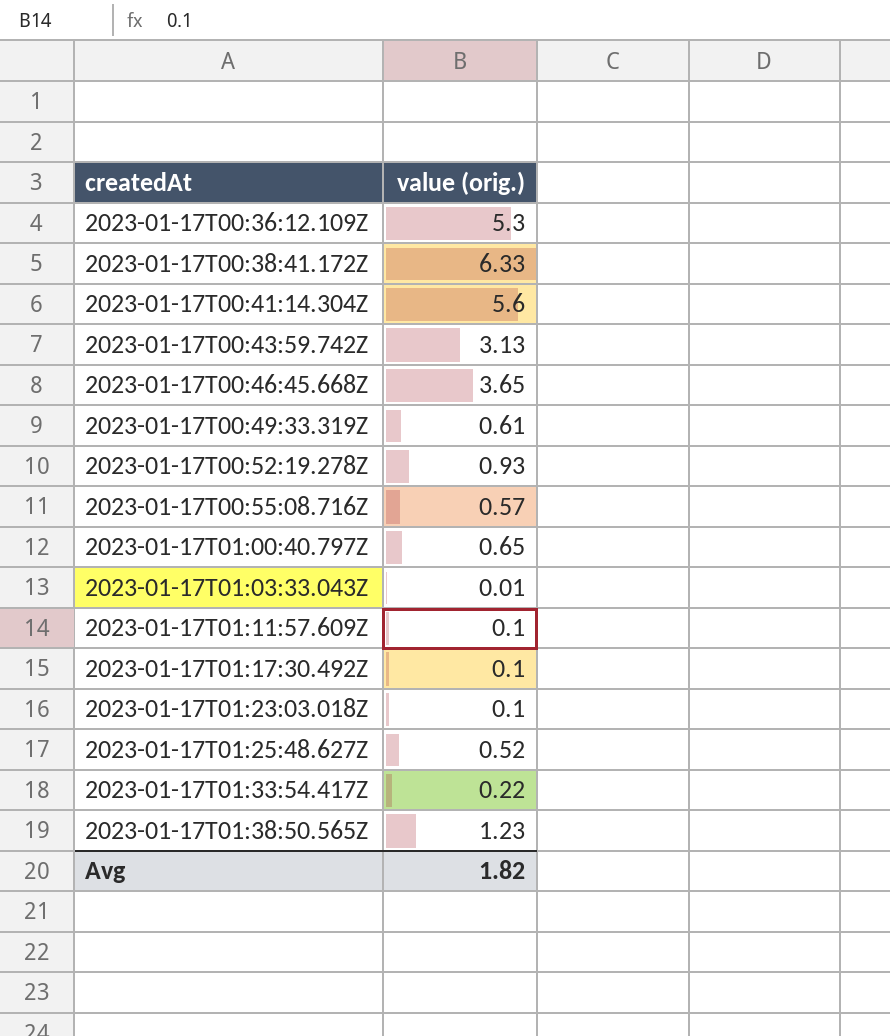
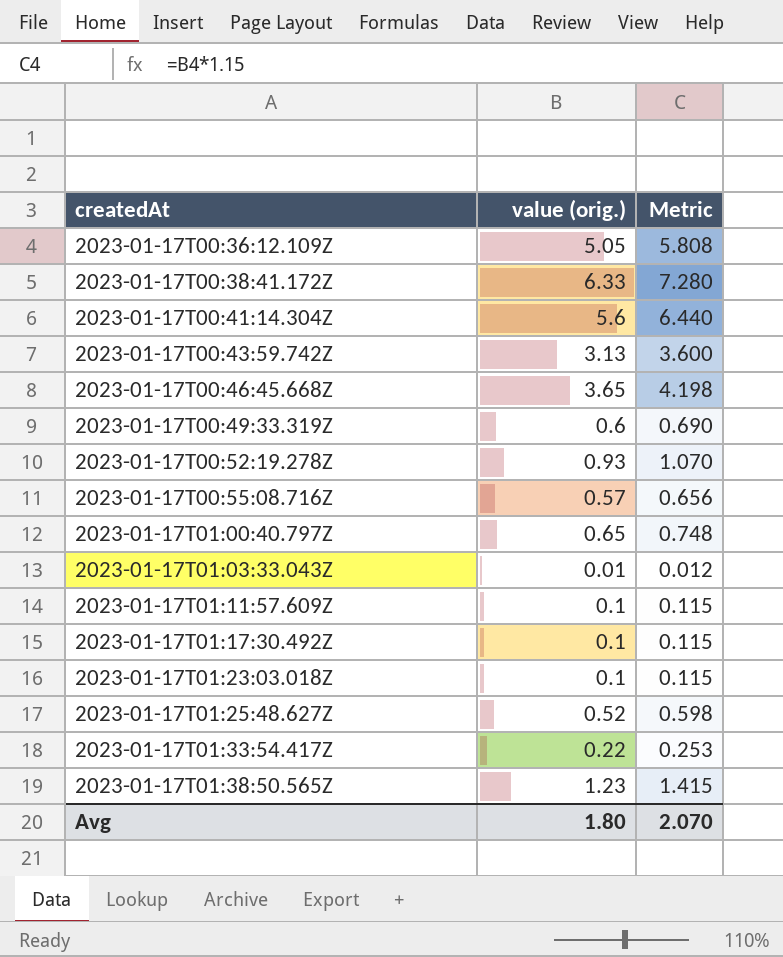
column Metric | formula: none -> [value (orig.)] * 1.15
2023-01-17T00:36:12.109Z | value (orig.): 5.3 -> 5.05
2023-01-17T00:49:33.319Z | value (orig.): 0.61 -> 0.6
Avg | value (orig.): 1.82 -> 1.80

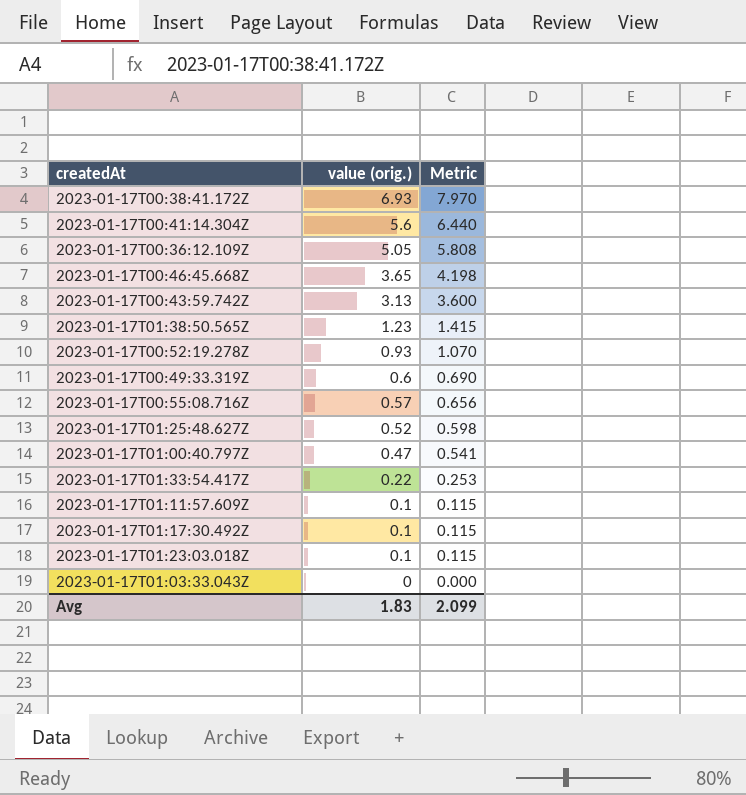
row order: createdAt ascending -> value (orig.) descending
2023-01-17T00:38:41.172Z | value (orig.): 6.33 -> 6.93
2023-01-17T00:38:41.172Z | Metric: 7.280 -> 7.970
2023-01-17T01:00:40.797Z | value (orig.): 0.65 -> 0.47
2023-01-17T01:00:40.797Z | Metric: 0.748 -> 0.541
2023-01-17T01:03:33.043Z | value (orig.): 0.01 -> 0
2023-01-17T01:03:33.043Z | Metric: 0.012 -> 0.000
Avg | value (orig.): 1.80 -> 1.83
Avg | Metric: 2.070 -> 2.099

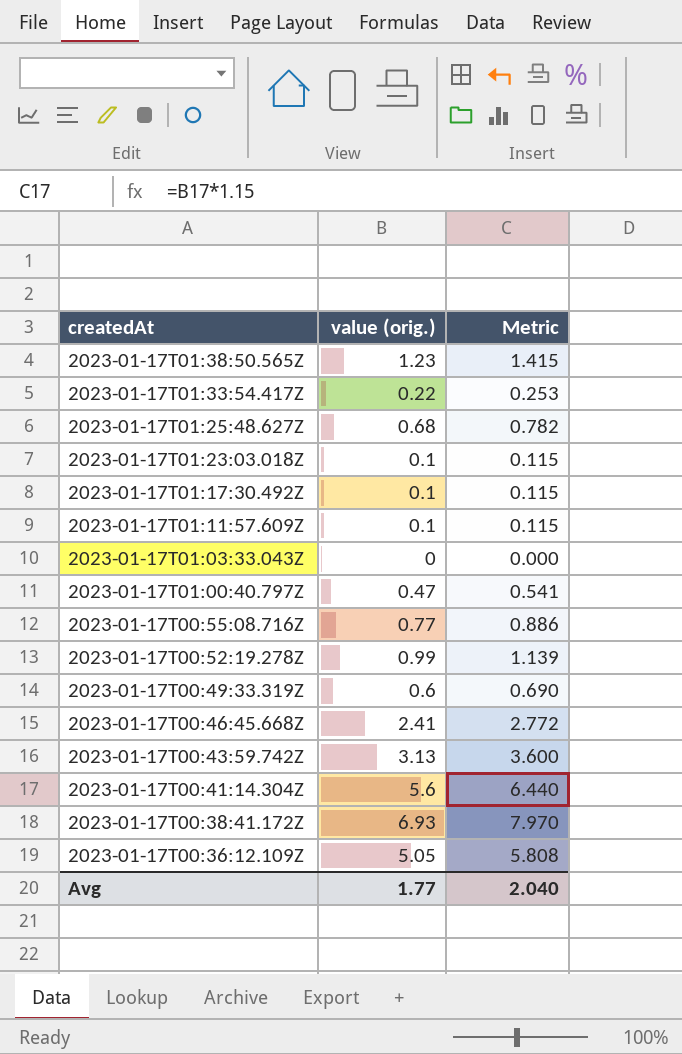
row order: value (orig.) descending -> createdAt descending
2023-01-17T01:25:48.627Z | value (orig.): 0.52 -> 0.68
2023-01-17T01:25:48.627Z | Metric: 0.598 -> 0.782
2023-01-17T00:55:08.716Z | value (orig.): 0.57 -> 0.77
2023-01-17T00:55:08.716Z | Metric: 0.656 -> 0.886
2023-01-17T00:52:19.278Z | value (orig.): 0.93 -> 0.99
2023-01-17T00:52:19.278Z | Metric: 1.070 -> 1.139
2023-01-17T00:46:45.668Z | value (orig.): 3.65 -> 2.41
2023-01-17T00:46:45.668Z | Metric: 4.198 -> 2.772
Avg | value (orig.): 1.83 -> 1.77
Avg | Metric: 2.099 -> 2.040

